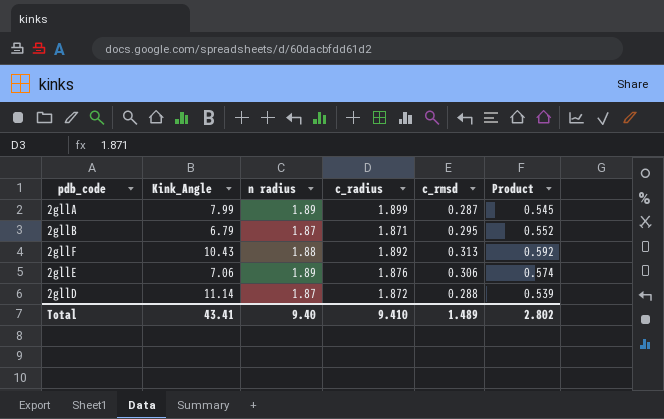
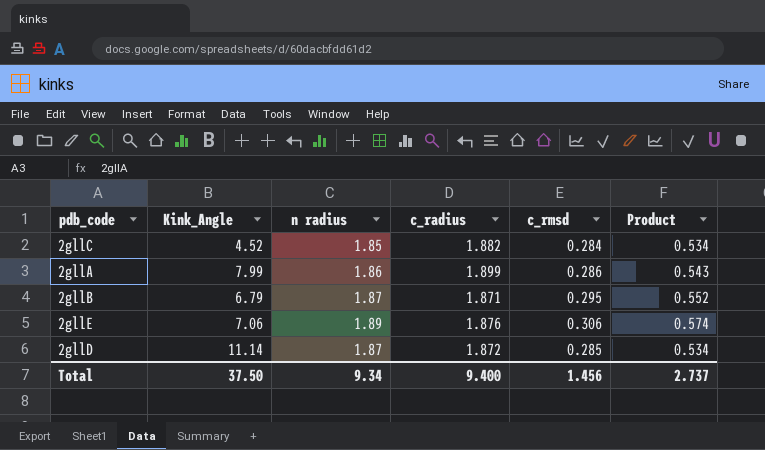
row 2gllF: 10.43 | 1.88 | 1.892 | 0.313 | 0.592 -> none
row 2gllC: none -> 4.52 | 1.85 | 1.882 | 0.284 | 0.534
2gllA | n radius: 1.89 -> 1.86
2gllA | c_rmsd: 0.287 -> 0.286
2gllA | Product: 0.545 -> 0.543
2gllD | c_rmsd: 0.288 -> 0.285
2gllD | Product: 0.539 -> 0.534
Total | Kink_Angle: 43.41 -> 37.50
Total | n radius: 9.40 -> 9.34
Total | c_radius: 9.410 -> 9.400
Total | c_rmsd: 1.489 -> 1.456
Total | Product: 2.802 -> 2.737

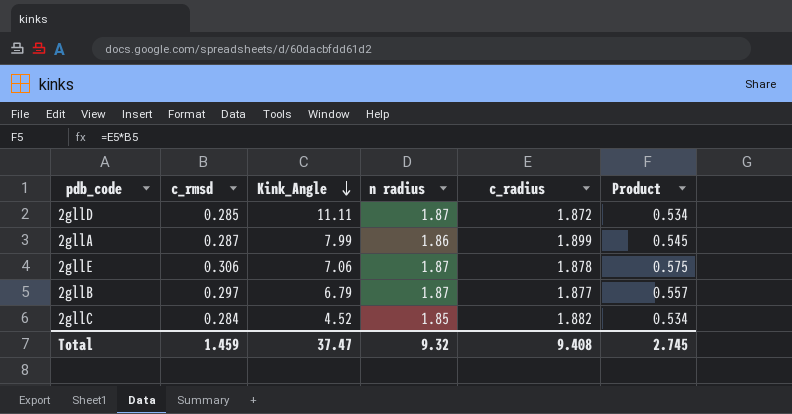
row order: none -> Kink_Angle descending
column c_rmsd | position: 5 -> 2
2gllD | Kink_Angle: 11.14 -> 11.11
2gllA | c_rmsd: 0.286 -> 0.287
2gllA | Product: 0.543 -> 0.545
2gllE | n radius: 1.89 -> 1.87
2gllE | c_radius: 1.876 -> 1.878
2gllE | Product: 0.574 -> 0.575
2gllB | c_rmsd: 0.295 -> 0.297
2gllB | c_radius: 1.871 -> 1.877
2gllB | Product: 0.552 -> 0.557
Total | c_rmsd: 1.456 -> 1.459
Total | Kink_Angle: 37.50 -> 37.47
Total | n radius: 9.34 -> 9.32
Total | c_radius: 9.400 -> 9.408
Total | Product: 2.737 -> 2.745

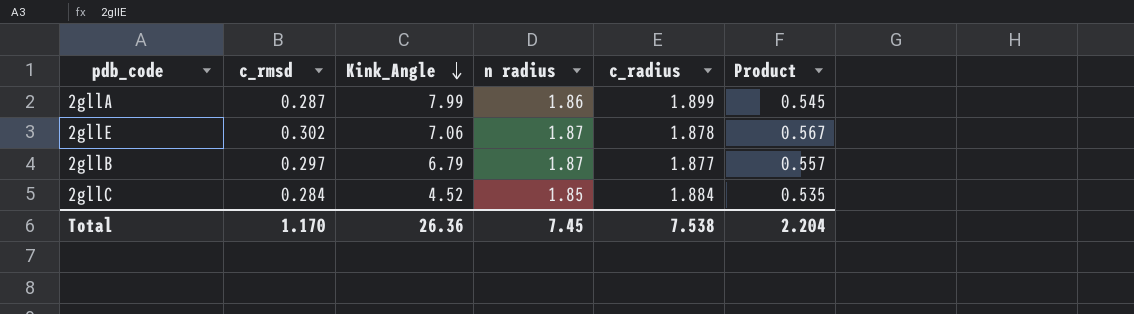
row 2gllD: 0.285 | 11.11 | 1.87 | 1.872 | 0.534 -> none
2gllE | c_rmsd: 0.306 -> 0.302
2gllE | Product: 0.575 -> 0.567
2gllC | c_radius: 1.882 -> 1.884
2gllC | Product: 0.534 -> 0.535
Total | c_rmsd: 1.459 -> 1.170
Total | Kink_Angle: 37.47 -> 26.36
Total | n radius: 9.32 -> 7.45
Total | c_radius: 9.408 -> 7.538
Total | Product: 2.745 -> 2.204

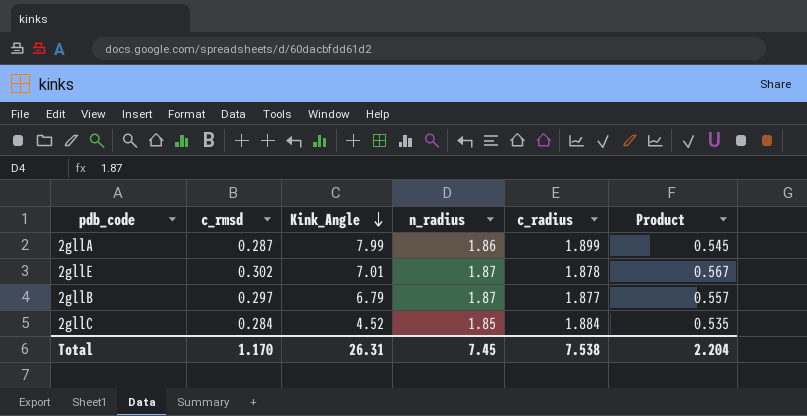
column name: n radius -> n_radius
2gllE | Kink_Angle: 7.06 -> 7.01
Total | Kink_Angle: 26.36 -> 26.31

